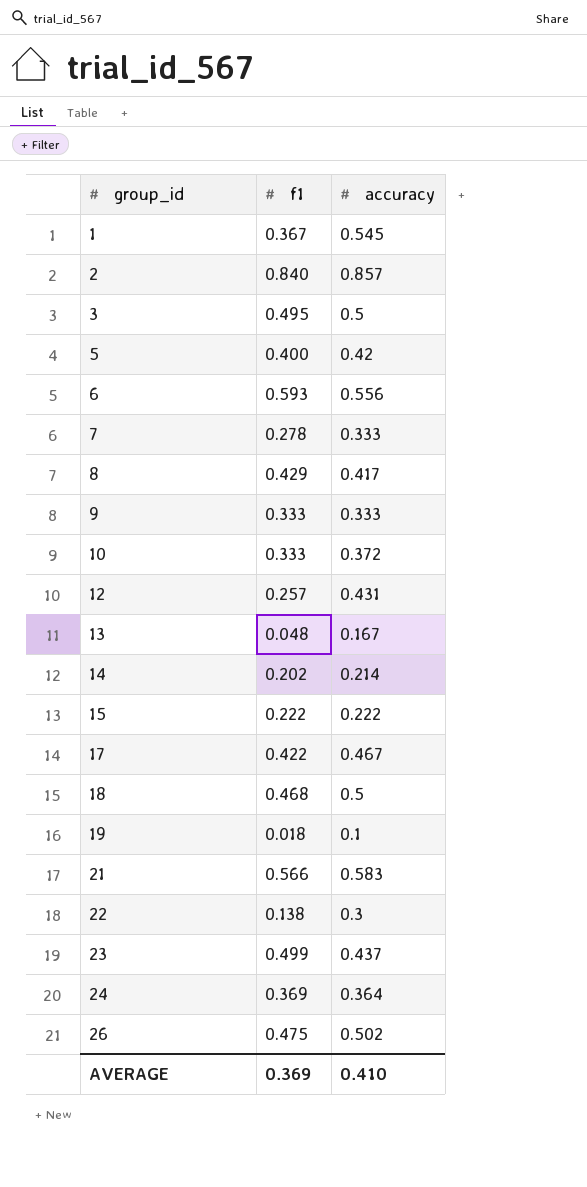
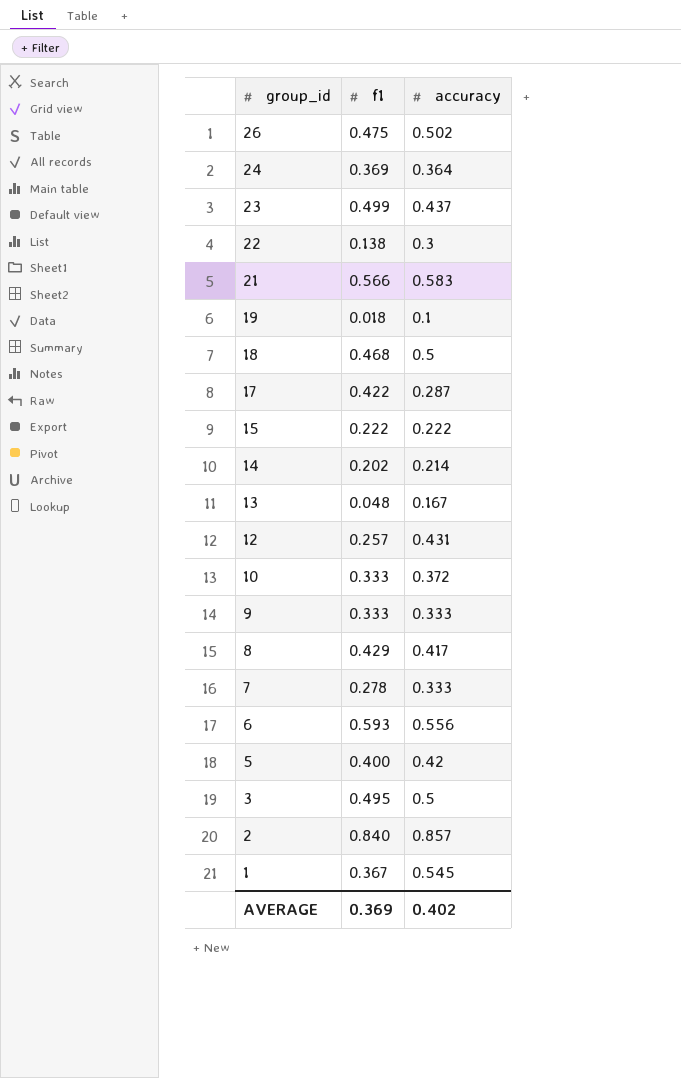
row order: group_id ascending -> group_id descending
17 | accuracy: 0.467 -> 0.287
AVERAGE | accuracy: 0.410 -> 0.402

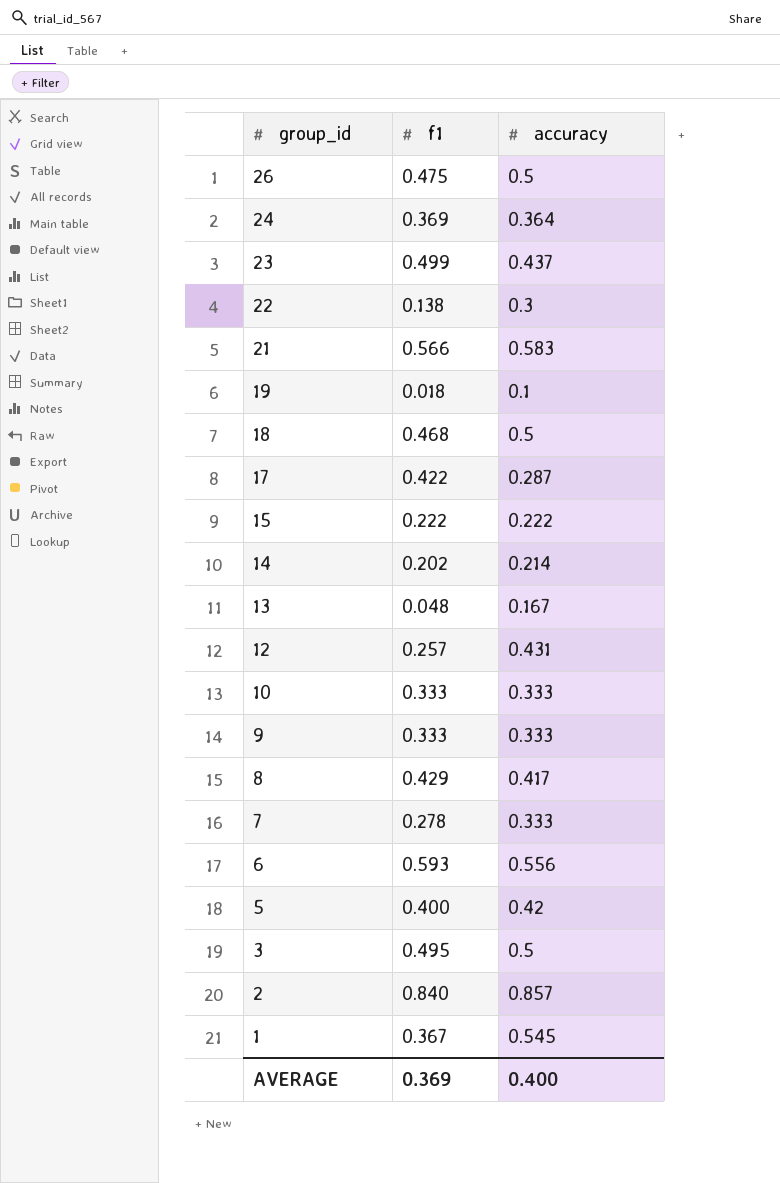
26 | accuracy: 0.502 -> 0.5
10 | accuracy: 0.372 -> 0.333
AVERAGE | accuracy: 0.402 -> 0.400

